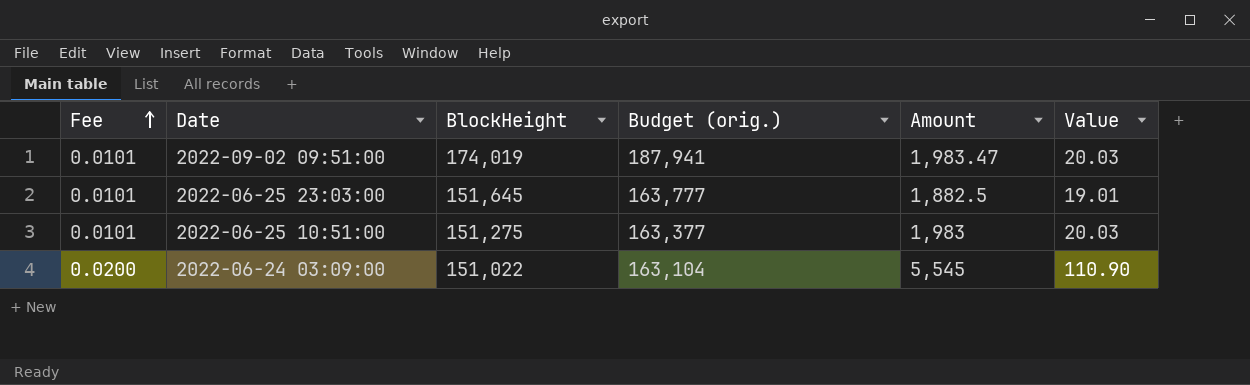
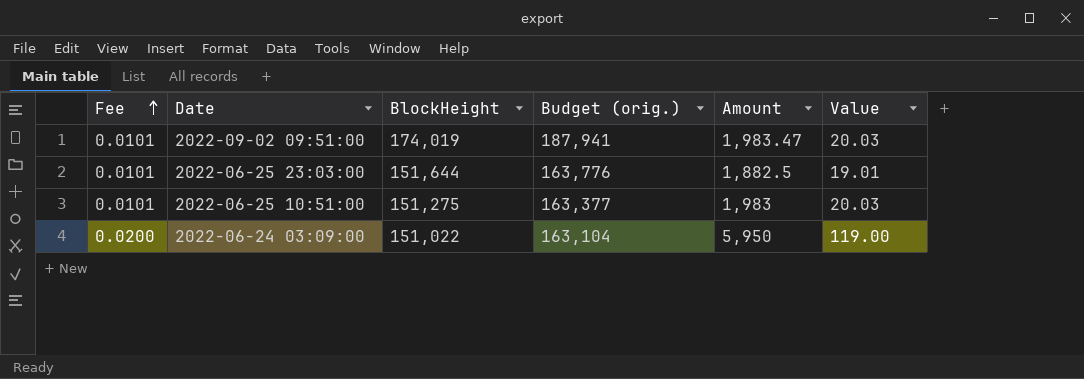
2022-06-25 23:03:00 | BlockHeight: 151,645 -> 151,644
2022-06-25 23:03:00 | Budget (orig.): 163,777 -> 163,776
2022-06-24 03:09:00 | Amount: 5,545 -> 5,950
2022-06-24 03:09:00 | Value: 110.90 -> 119.00

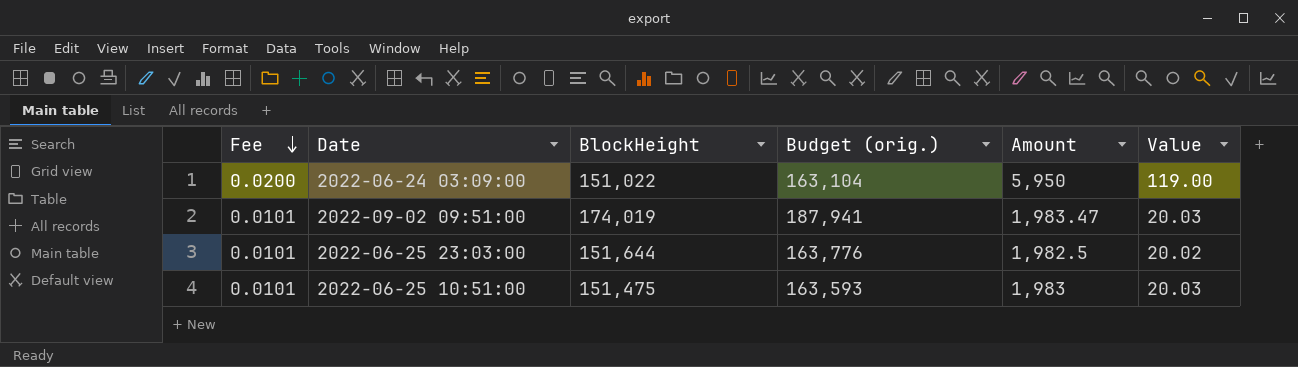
row order: Fee ascending -> Fee descending
2022-06-25 23:03:00 | Amount: 1,882.5 -> 1,982.5
2022-06-25 23:03:00 | Value: 19.01 -> 20.02
2022-06-25 10:51:00 | BlockHeight: 151,275 -> 151,475
2022-06-25 10:51:00 | Budget (orig.): 163,377 -> 163,593

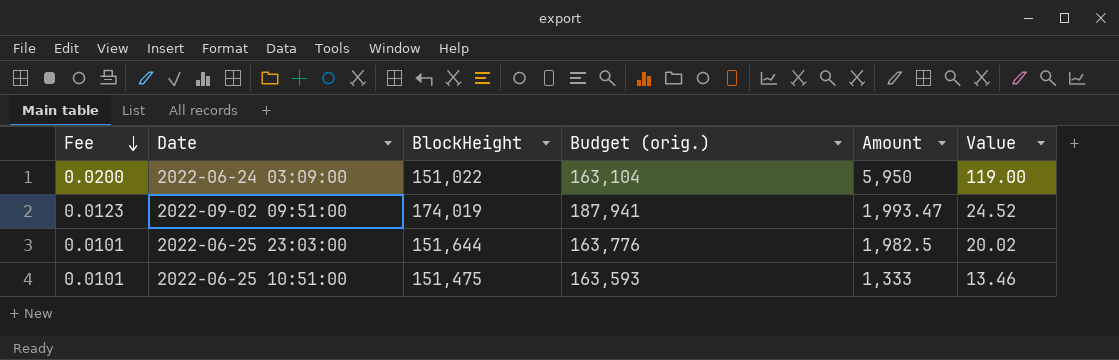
2022-09-02 09:51:00 | Fee: 0.0101 -> 0.0123
2022-09-02 09:51:00 | Amount: 1,983.47 -> 1,993.47
2022-09-02 09:51:00 | Value: 20.03 -> 24.52
2022-06-25 10:51:00 | Amount: 1,983 -> 1,333
2022-06-25 10:51:00 | Value: 20.03 -> 13.46

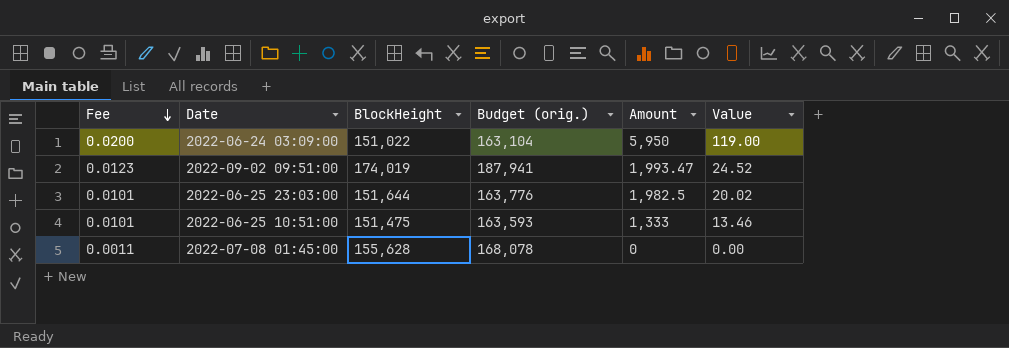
row 2022-07-08 01:45:00: none -> 0.0011 | 155,628 | 168,078 | 0 | 0.00

